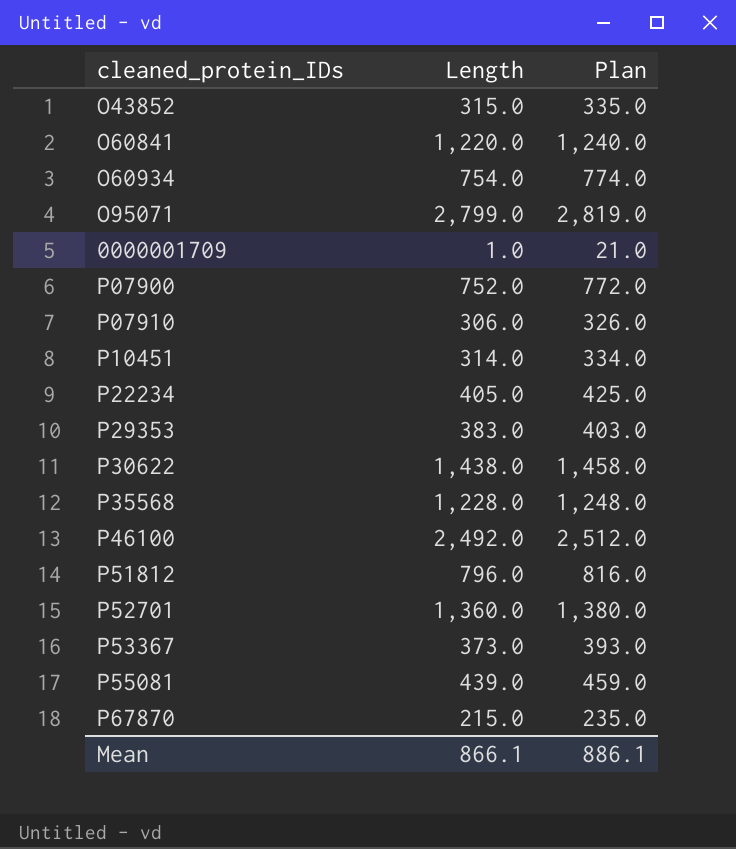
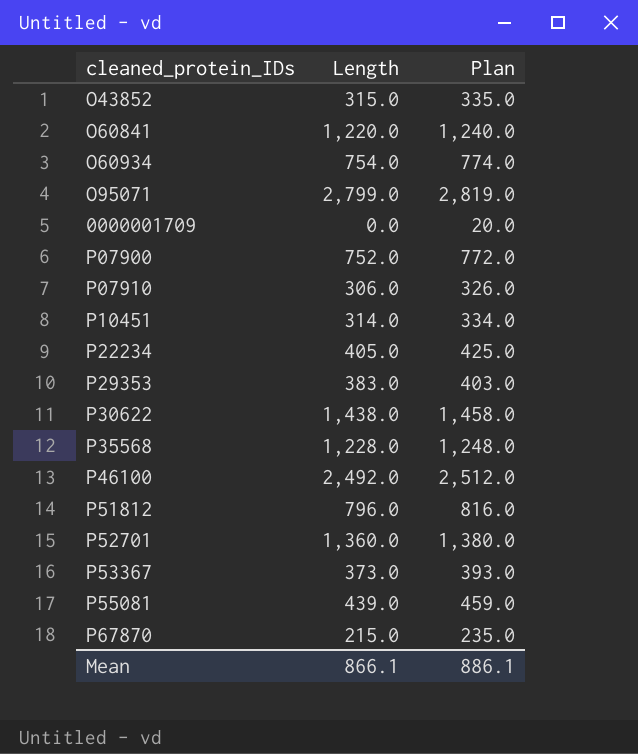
0000001709 | Length: 1.0 -> 0.0
0000001709 | Plan: 21.0 -> 20.0

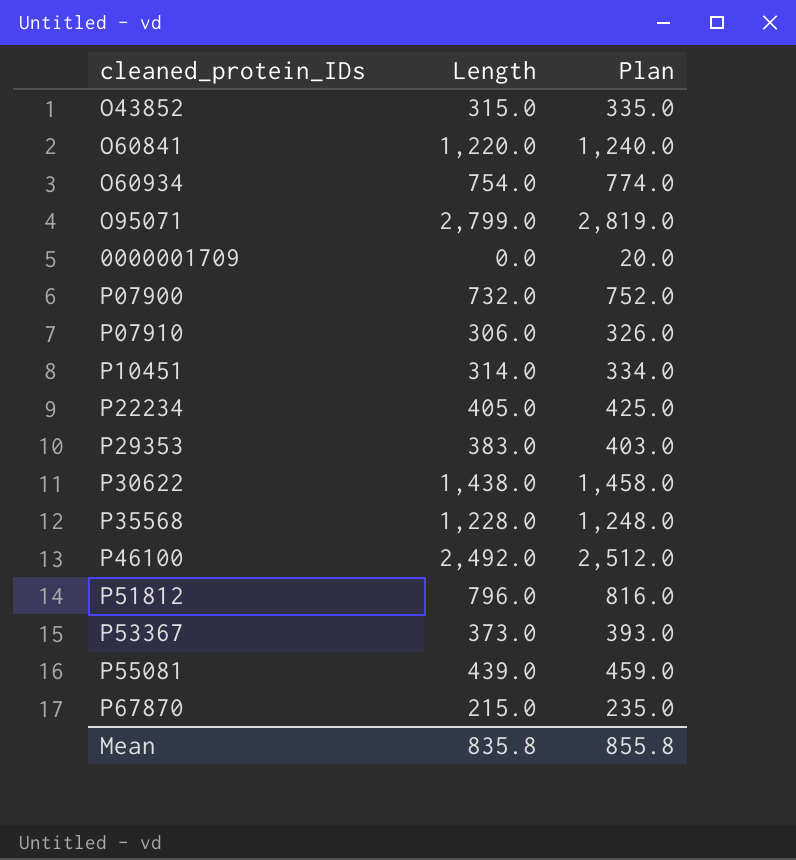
row P52701: 1,360.0 | 1,380.0 -> none
P07900 | Length: 752.0 -> 732.0
P07900 | Plan: 772.0 -> 752.0
Mean | Length: 866.1 -> 835.8
Mean | Plan: 886.1 -> 855.8

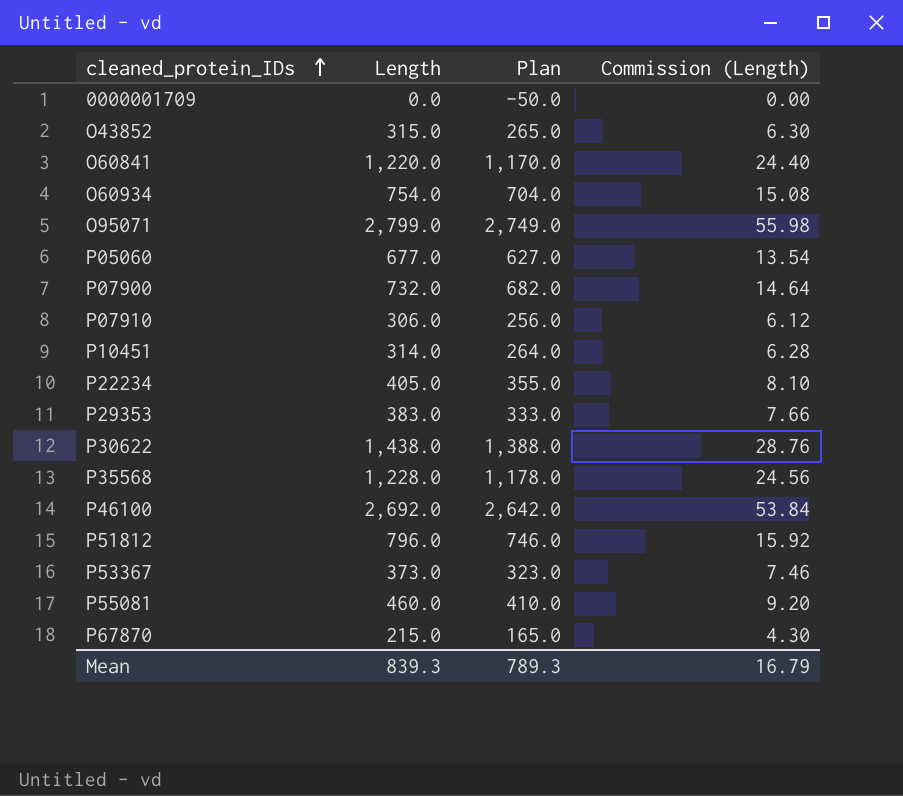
row order: none -> cleaned_protein_IDs ascending
column Plan | formula: [Length] + 20 -> [Length] - 50
column Commission (Length) | formula: none -> [Length] * 0.02
row P05060: none -> 677.0 | 627.0 | 13.54
P46100 | Length: 2,492.0 -> 2,692.0
P55081 | Length: 439.0 -> 460.0
Mean | Length: 835.8 -> 839.3
Mean | Plan: 855.8 -> 789.3

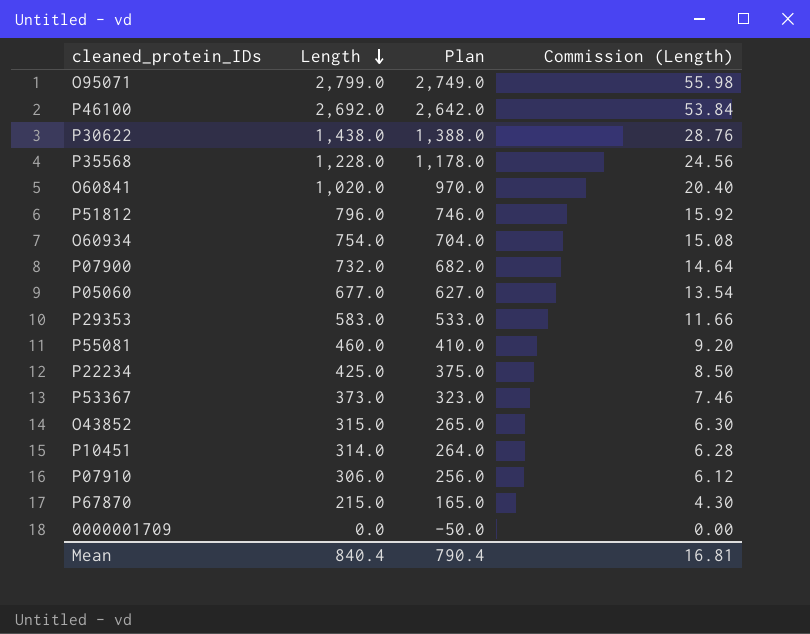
row order: cleaned_protein_IDs ascending -> Length descending
O60841 | Length: 1,220.0 -> 1,020.0
O60841 | Plan: 1,170.0 -> 970.0
O60841 | Commission (Length): 24.40 -> 20.40
P29353 | Length: 383.0 -> 583.0
P29353 | Plan: 333.0 -> 533.0
P29353 | Commission (Length): 7.66 -> 11.66
P22234 | Length: 405.0 -> 425.0
P22234 | Plan: 355.0 -> 375.0
P22234 | Commission (Length): 8.10 -> 8.50
Mean | Length: 839.3 -> 840.4
Mean | Plan: 789.3 -> 790.4
Mean | Commission (Length): 16.79 -> 16.81

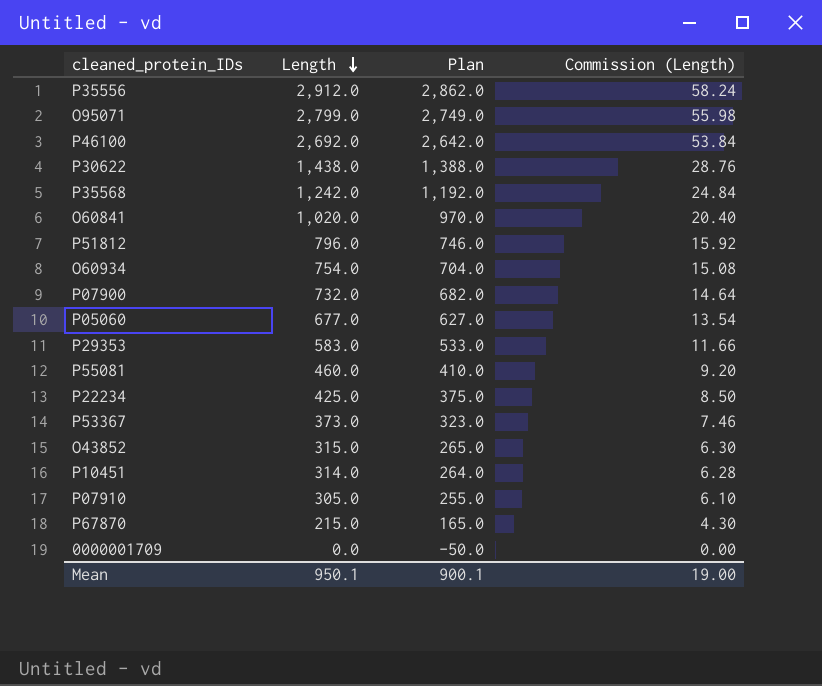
row P35556: none -> 2,912.0 | 2,862.0 | 58.24
P35568 | Length: 1,228.0 -> 1,242.0
P35568 | Plan: 1,178.0 -> 1,192.0
P35568 | Commission (Length): 24.56 -> 24.84
P07910 | Length: 306.0 -> 305.0
P07910 | Plan: 256.0 -> 255.0
P07910 | Commission (Length): 6.12 -> 6.10
Mean | Length: 840.4 -> 950.1
Mean | Plan: 790.4 -> 900.1
Mean | Commission (Length): 16.81 -> 19.00

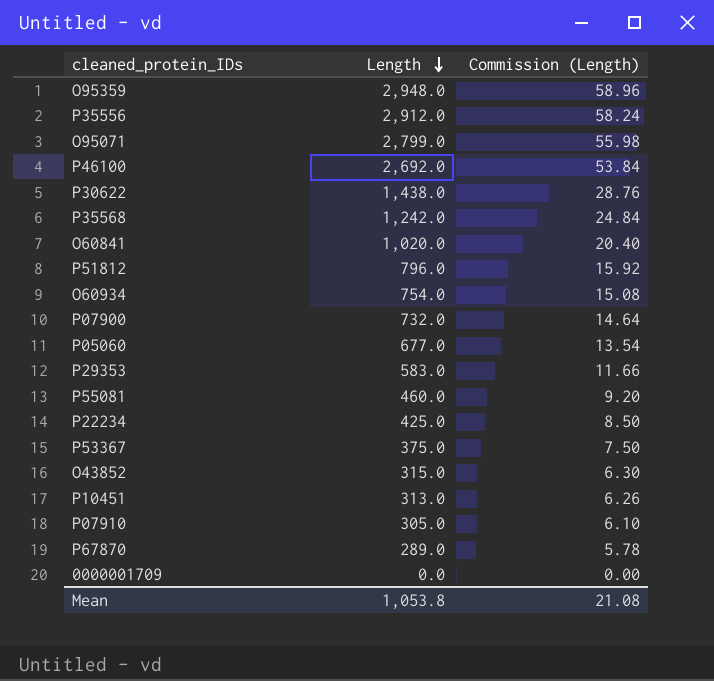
column Plan | formula: [Length] - 50 -> none
row O95359: none -> 2,948.0 | 58.96
P53367 | Length: 373.0 -> 375.0
P53367 | Commission (Length): 7.46 -> 7.50
P10451 | Length: 314.0 -> 313.0
P10451 | Commission (Length): 6.28 -> 6.26
P67870 | Length: 215.0 -> 289.0
P67870 | Commission (Length): 4.30 -> 5.78
Mean | Length: 950.1 -> 1,053.8
Mean | Commission (Length): 19.00 -> 21.08

